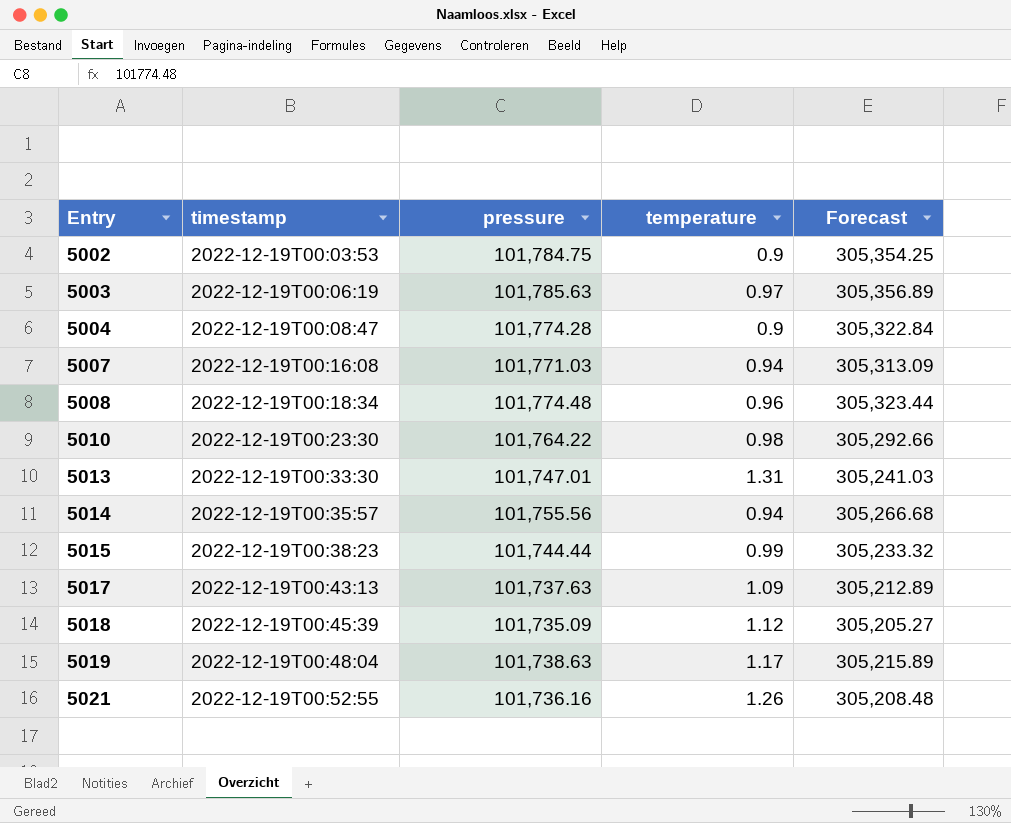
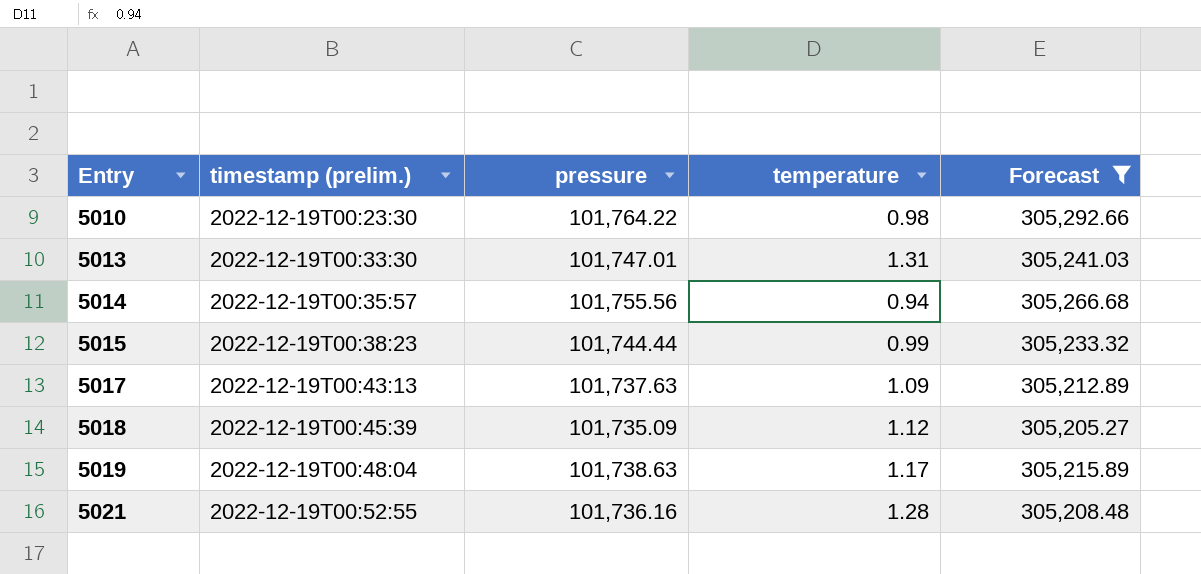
filter: none -> Forecast <= 305,292.66
column name: timestamp -> timestamp (prelim.)
5021 | temperature: 1.26 -> 1.28

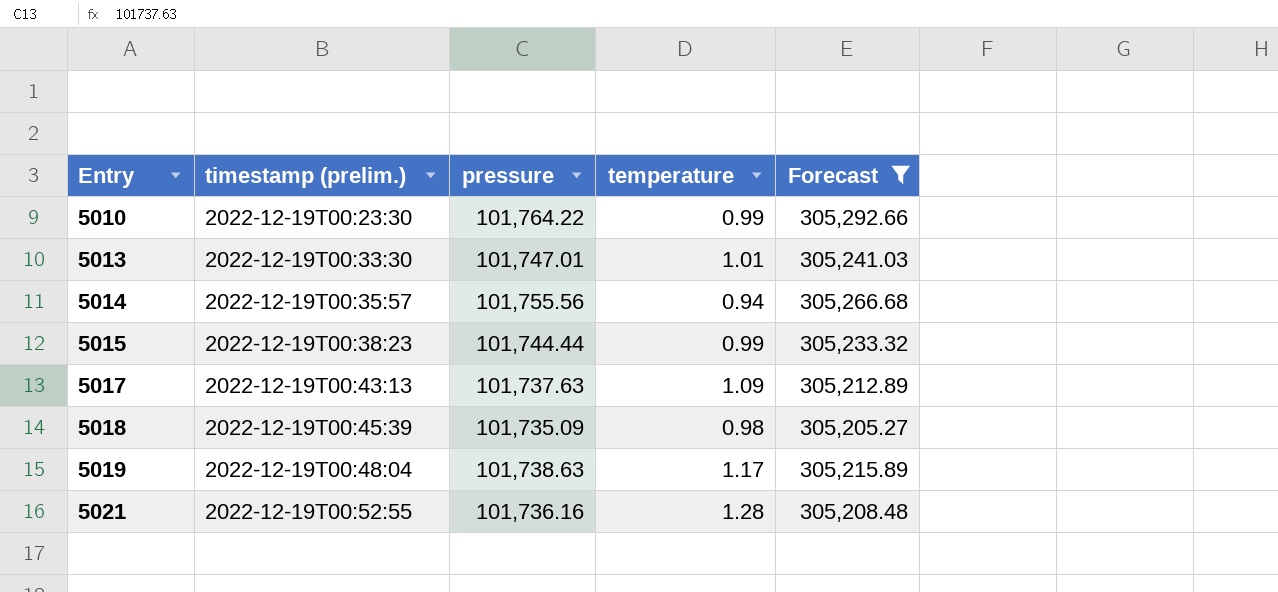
5010 | temperature: 0.98 -> 0.99
5013 | temperature: 1.31 -> 1.01
5018 | temperature: 1.12 -> 0.98

